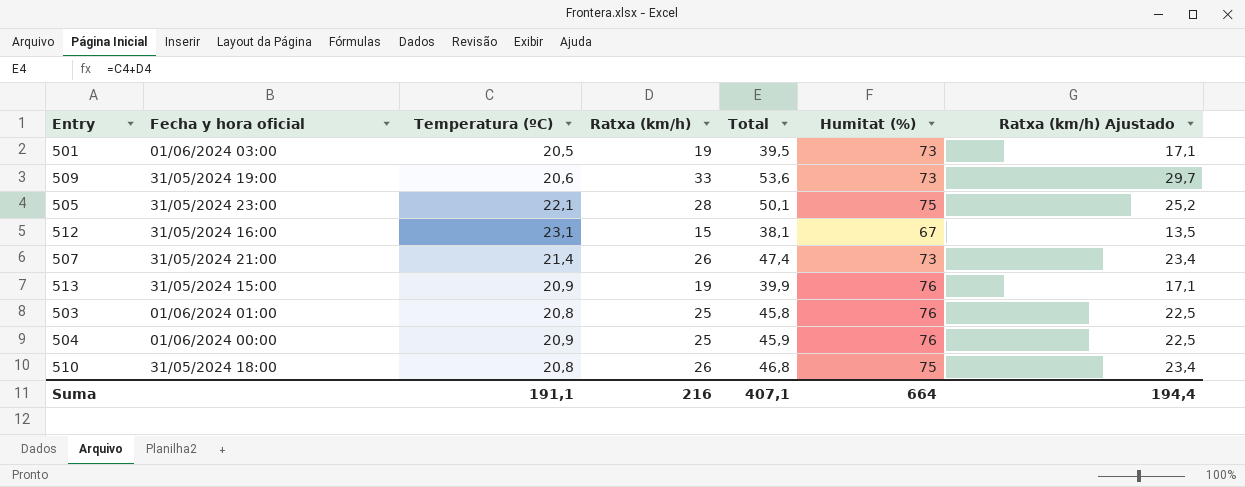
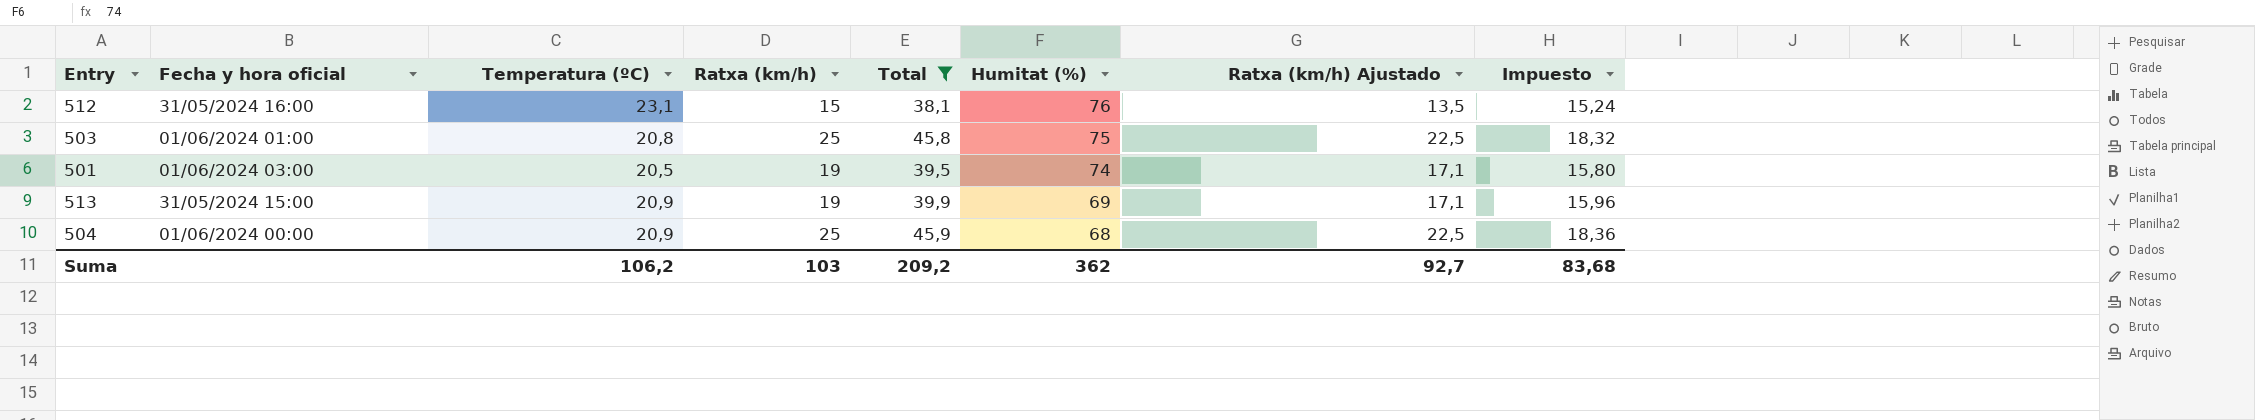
filter: none -> Total <= 45,9
row order: none -> Humitat (%) descending
column Impuesto | formula: none -> [Total] * 0,4
512 | Humitat (%): 67 -> 76
503 | Humitat (%): 76 -> 75
501 | Humitat (%): 73 -> 74
513 | Humitat (%): 76 -> 69
504 | Humitat (%): 76 -> 68
Suma | Temperatura (ºC): 191,1 -> 106,2
Suma | Ratxa (km/h): 216 -> 103
Suma | Total: 407,1 -> 209,2
Suma | Humitat (%): 664 -> 362
Suma | Ratxa (km/h) Ajustado: 194,4 -> 92,7

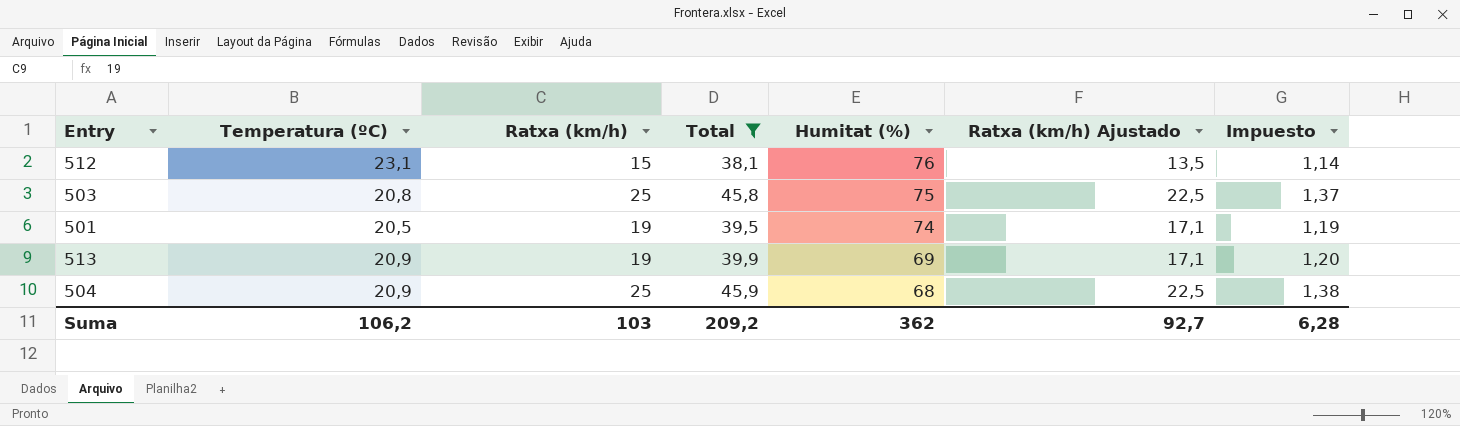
column Fecha y hora oficial | position: 2 -> none
column Impuesto | formula: [Total] * 0,4 -> [Total] * 0,03
Suma | Impuesto: 83,68 -> 6,28

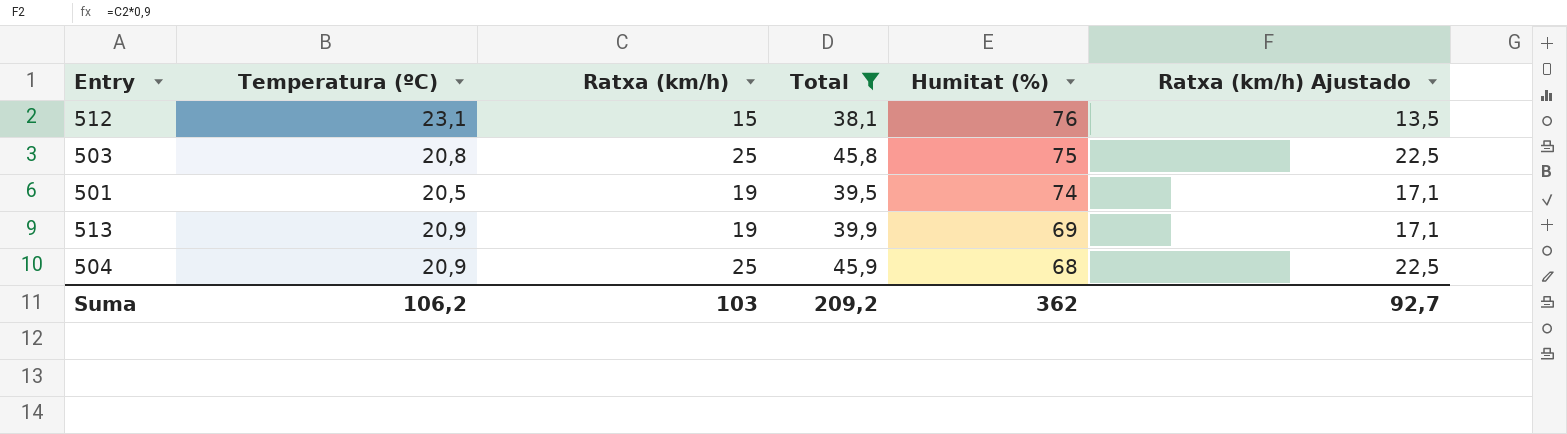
column Impuesto | formula: [Total] * 0,03 -> none

